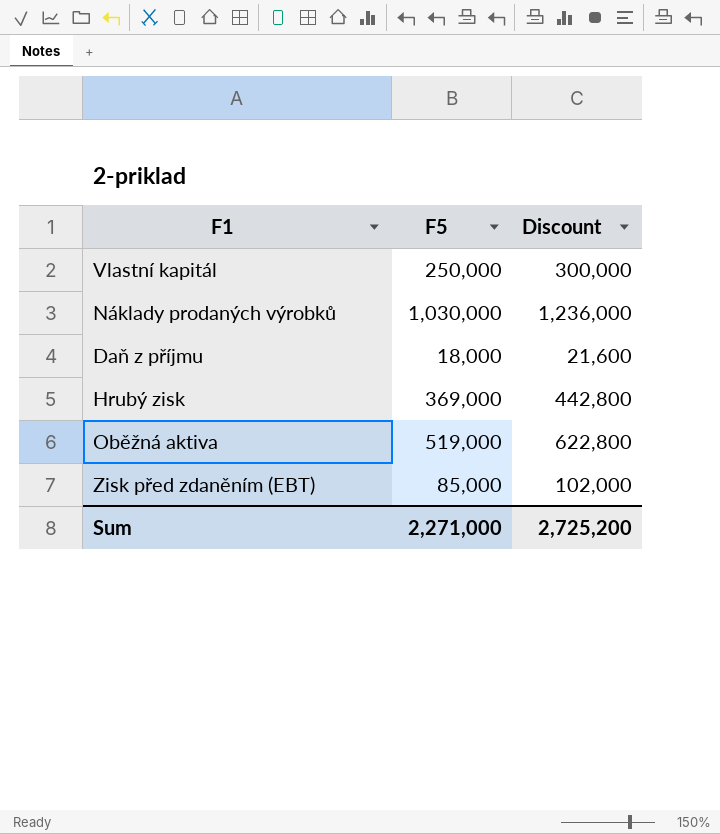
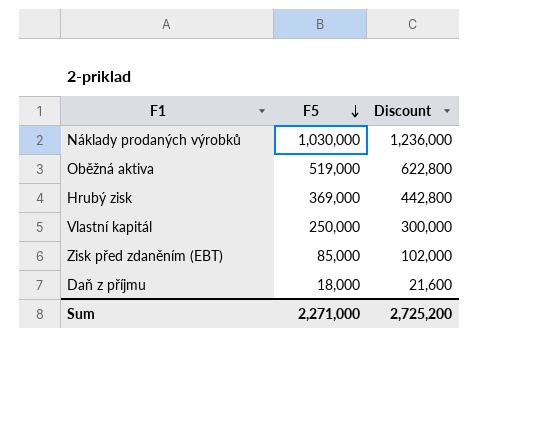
row order: none -> F5 descending

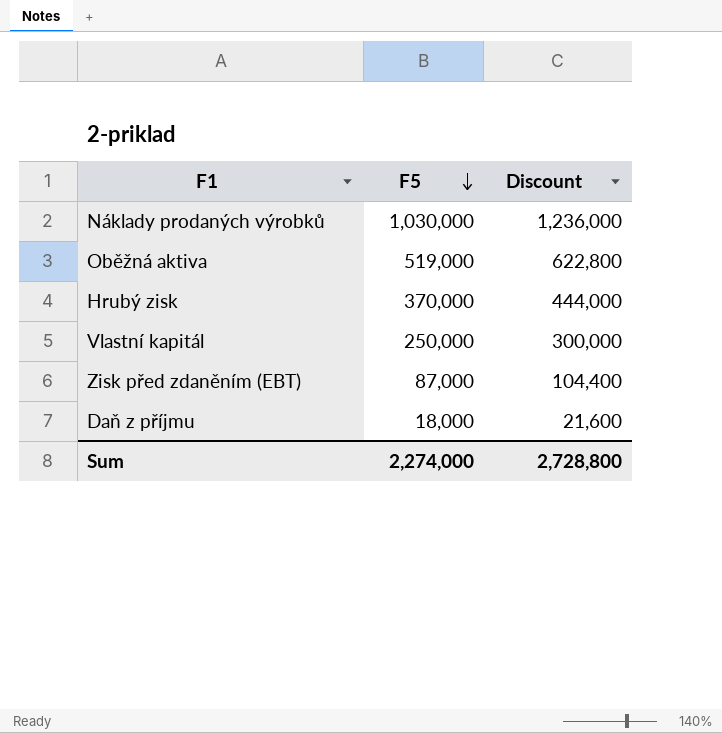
Hrubý zisk | F5: 369,000 -> 370,000
Hrubý zisk | Discount: 442,800 -> 444,000
Zisk před zdaněním (EBT) | F5: 85,000 -> 87,000
Zisk před zdaněním (EBT) | Discount: 102,000 -> 104,400
Sum | F5: 2,271,000 -> 2,274,000
Sum | Discount: 2,725,200 -> 2,728,800

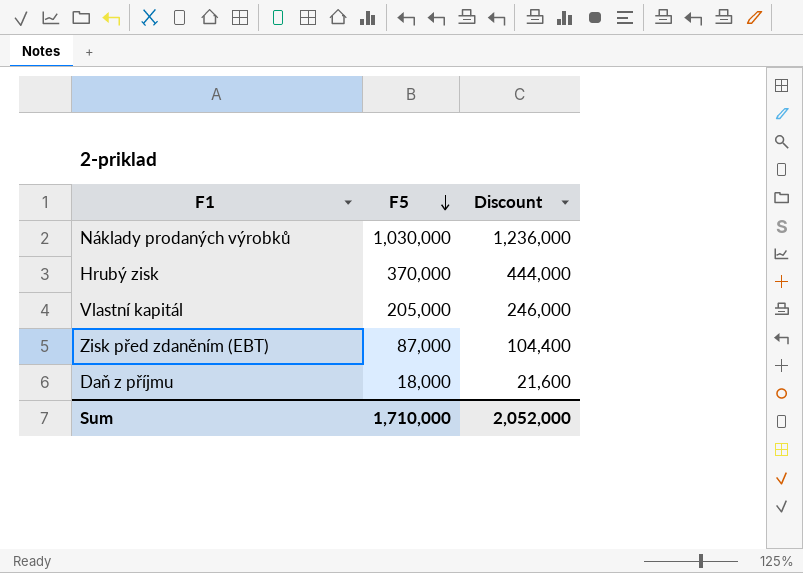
row Oběžná aktiva: 519,000 | 622,800 -> none
Vlastní kapitál | F5: 250,000 -> 205,000
Vlastní kapitál | Discount: 300,000 -> 246,000
Sum | F5: 2,274,000 -> 1,710,000
Sum | Discount: 2,728,800 -> 2,052,000

